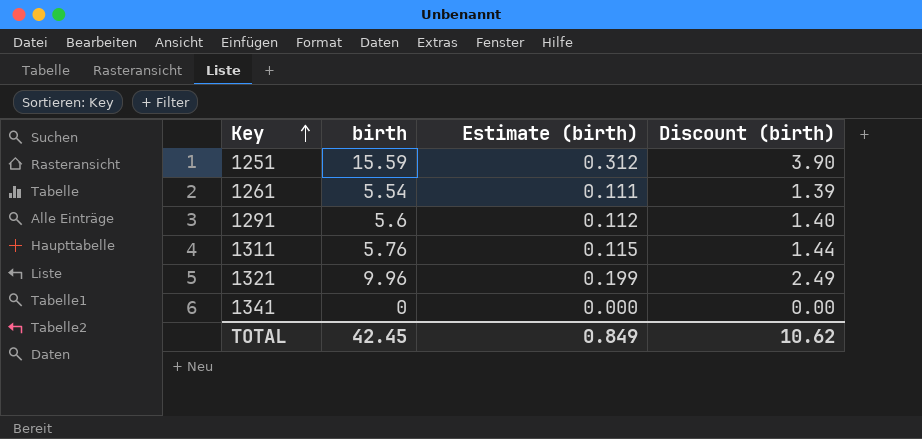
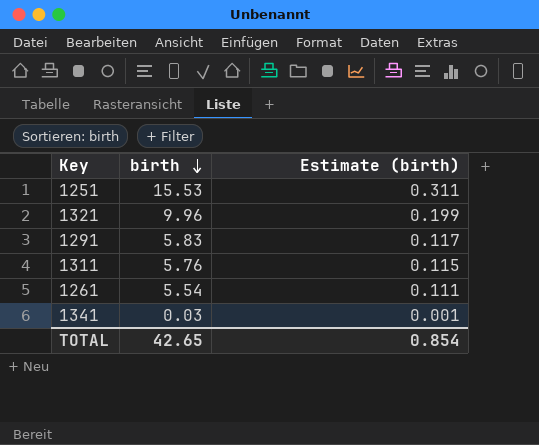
row order: Key ascending -> birth descending
column Discount (birth) | formula: [birth] * 0.25 -> none
1251 | birth: 15.59 -> 15.53
1251 | Estimate (birth): 0.312 -> 0.311
1291 | birth: 5.6 -> 5.83
1291 | Estimate (birth): 0.112 -> 0.117
1341 | birth: 0 -> 0.03
1341 | Estimate (birth): 0.000 -> 0.001
TOTAL | birth: 42.45 -> 42.65
TOTAL | Estimate (birth): 0.849 -> 0.854

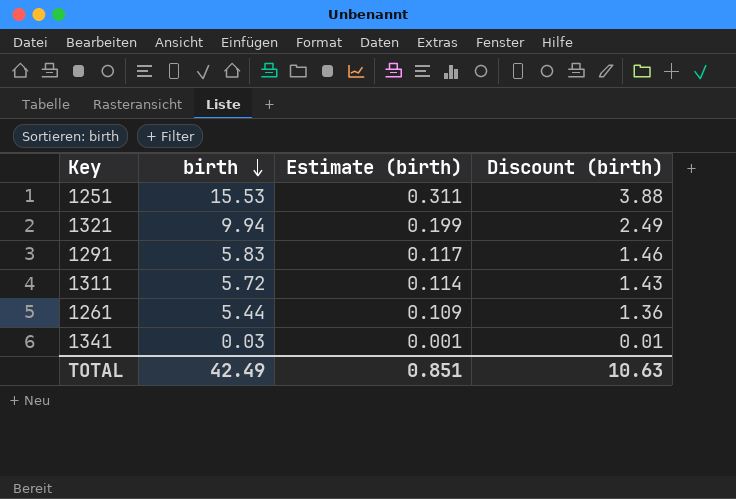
column Discount (birth) | formula: none -> [birth] * 0.25
1321 | birth: 9.96 -> 9.94
1311 | birth: 5.76 -> 5.72
1311 | Estimate (birth): 0.115 -> 0.114
1261 | birth: 5.54 -> 5.44
1261 | Estimate (birth): 0.111 -> 0.109
TOTAL | birth: 42.65 -> 42.49
TOTAL | Estimate (birth): 0.854 -> 0.851

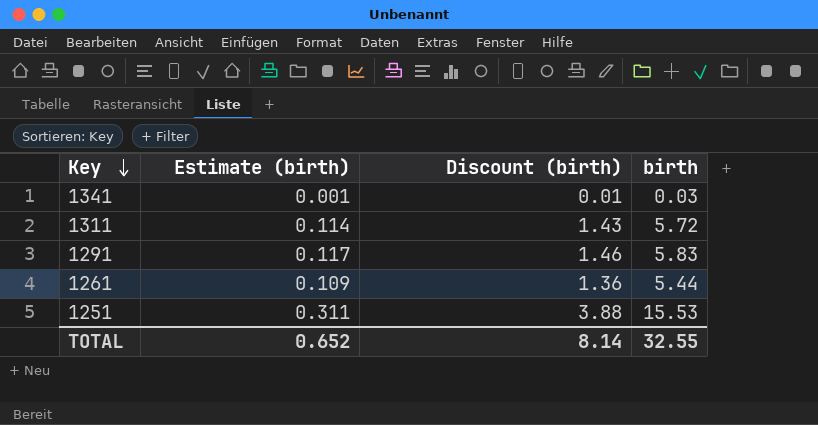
row order: birth descending -> Key descending
column birth | position: 2 -> 4
row 1321: 9.94 | 0.199 | 2.49 -> none
TOTAL | Estimate (birth): 0.851 -> 0.652
TOTAL | Discount (birth): 10.63 -> 8.14
TOTAL | birth: 42.49 -> 32.55

